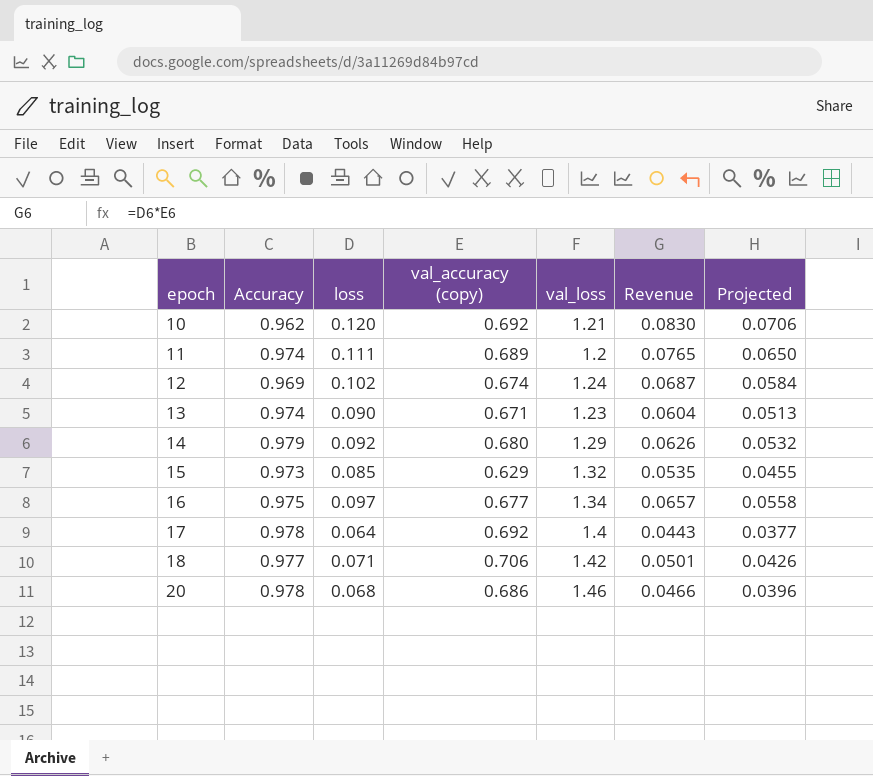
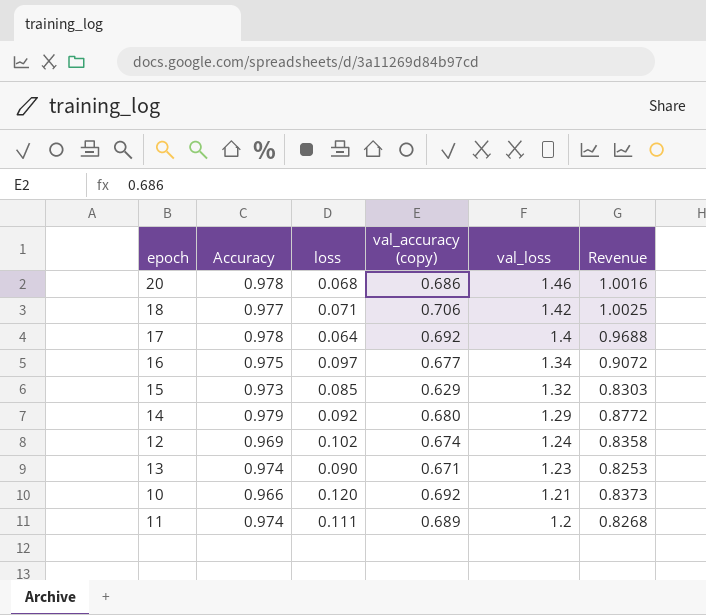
row order: epoch ascending -> val_loss descending
column Projected | formula: [Revenue] * 0.85 -> none
column Revenue | formula: [loss] * [val_accuracy (copy)] -> [val_accuracy (copy)] * [val_loss]
10 | Accuracy: 0.962 -> 0.966

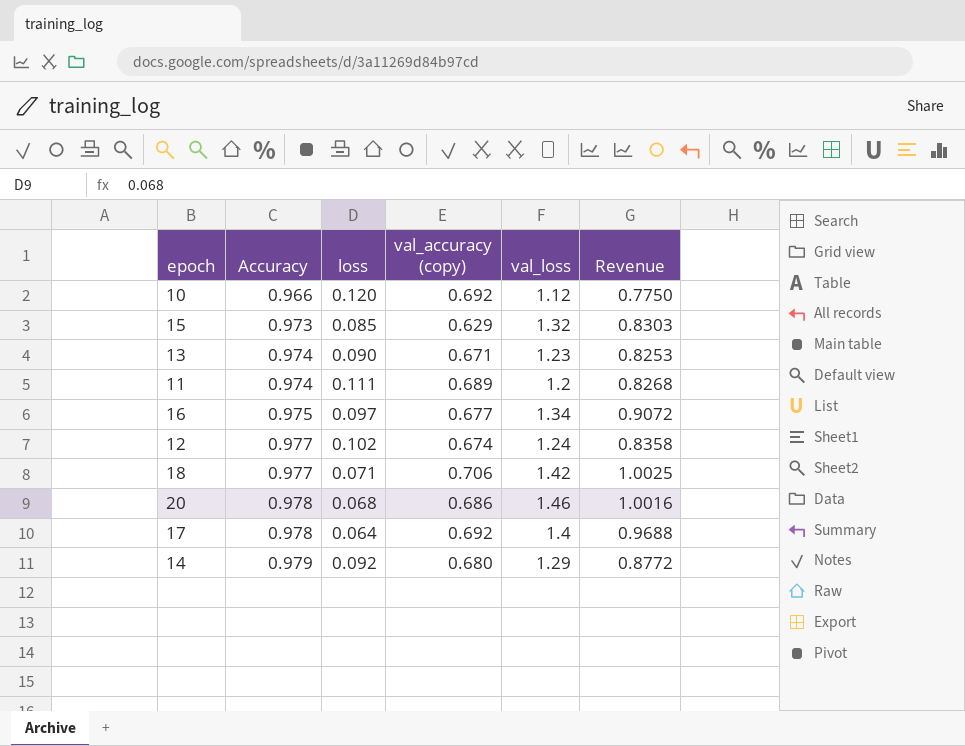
row order: val_loss descending -> Accuracy ascending
10 | val_loss: 1.21 -> 1.12
10 | Revenue: 0.8373 -> 0.7750
12 | Accuracy: 0.969 -> 0.977

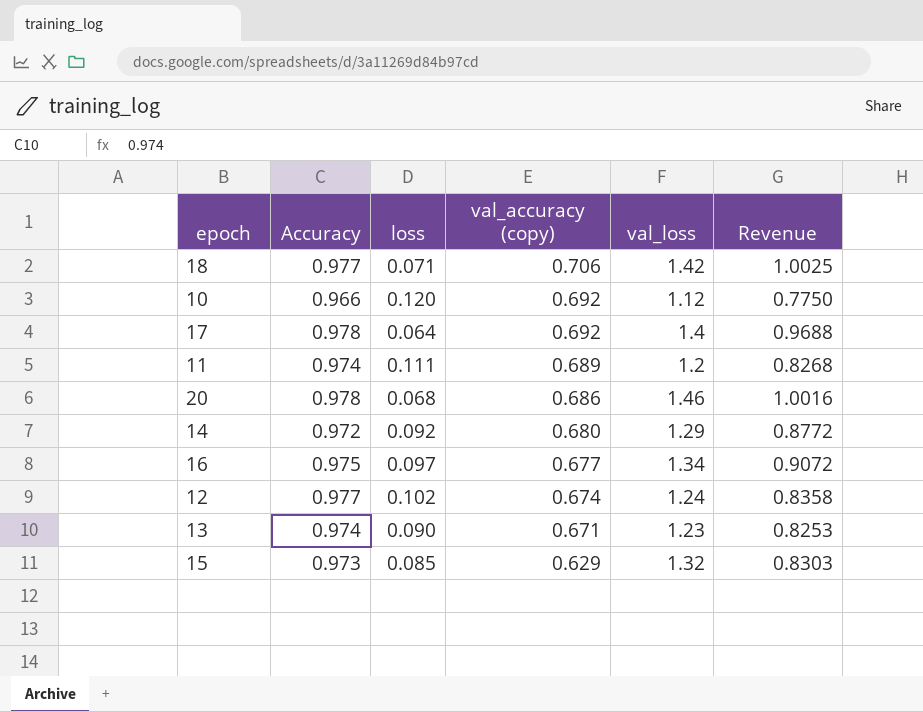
row order: Accuracy ascending -> val_accuracy (copy) descending
14 | Accuracy: 0.979 -> 0.972

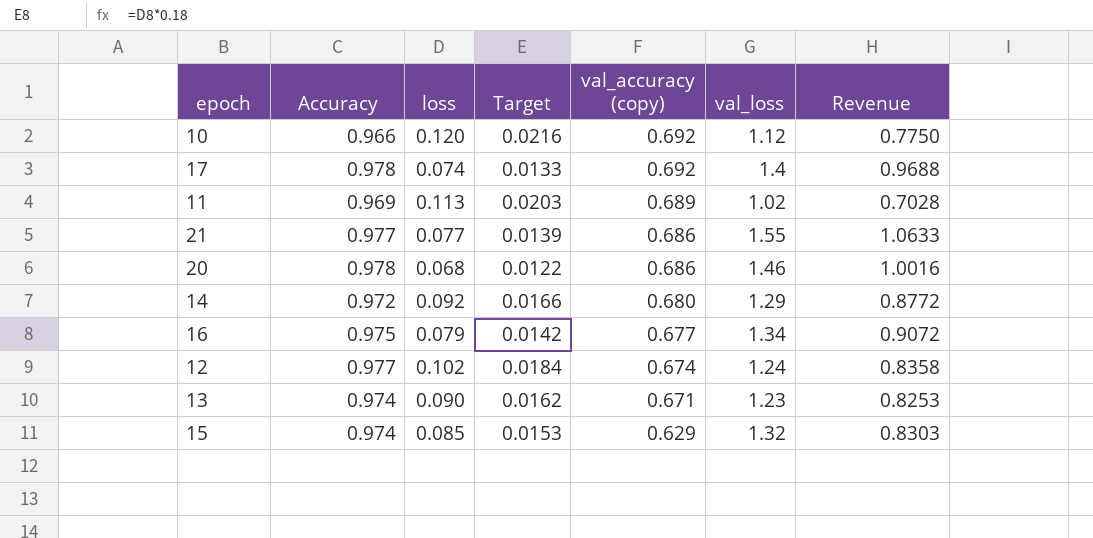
column Target | formula: none -> [loss] * 0.18
row 18: 0.977 | 0.071 | 0.706 | 1.42 | 1.0025 -> none
17 | loss: 0.064 -> 0.074
11 | Accuracy: 0.974 -> 0.969
11 | loss: 0.111 -> 0.113
11 | val_loss: 1.2 -> 1.02
11 | Revenue: 0.8268 -> 0.7028
row 21: none -> 0.977 | 0.077 | 0.0139 | 0.686 | 1.55 | 1.0633
16 | loss: 0.097 -> 0.079
15 | Accuracy: 0.973 -> 0.974

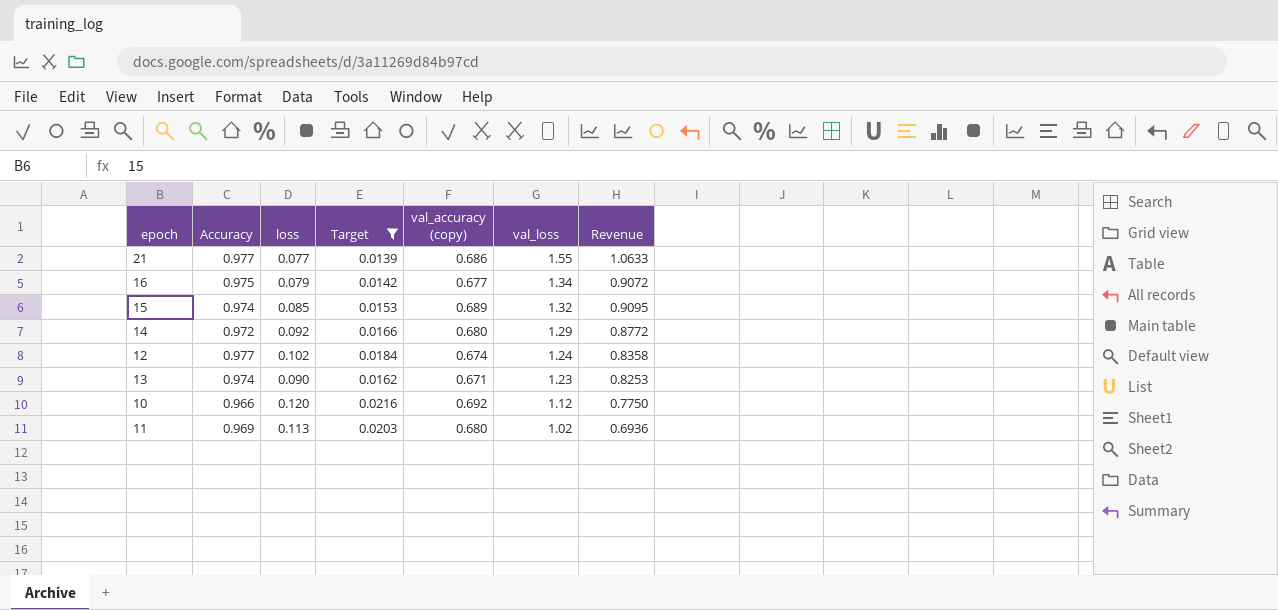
filter: none -> Target >= 0.0139
row order: val_accuracy (copy) descending -> val_loss descending
15 | val_accuracy (copy): 0.629 -> 0.689
15 | Revenue: 0.8303 -> 0.9095
11 | val_accuracy (copy): 0.689 -> 0.680
11 | Revenue: 0.7028 -> 0.6936

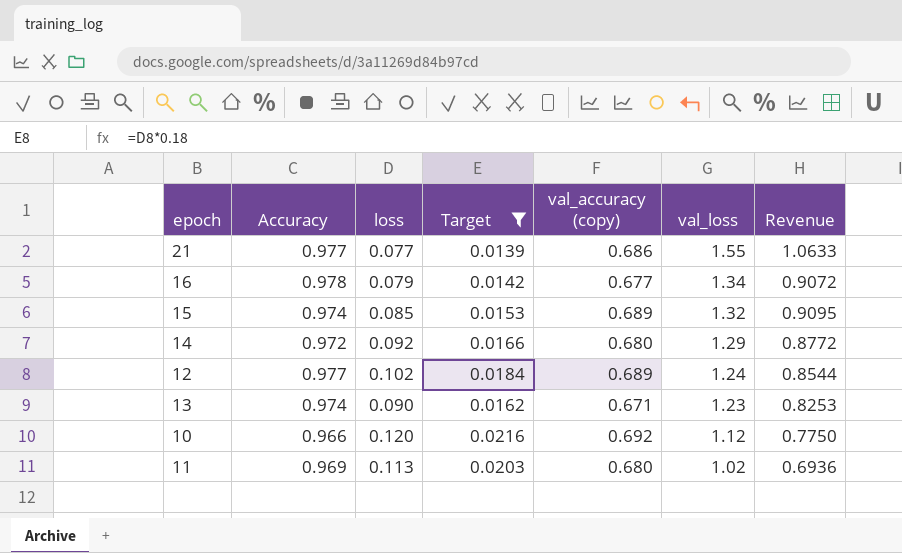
16 | Accuracy: 0.975 -> 0.978
12 | val_accuracy (copy): 0.674 -> 0.689
12 | Revenue: 0.8358 -> 0.8544

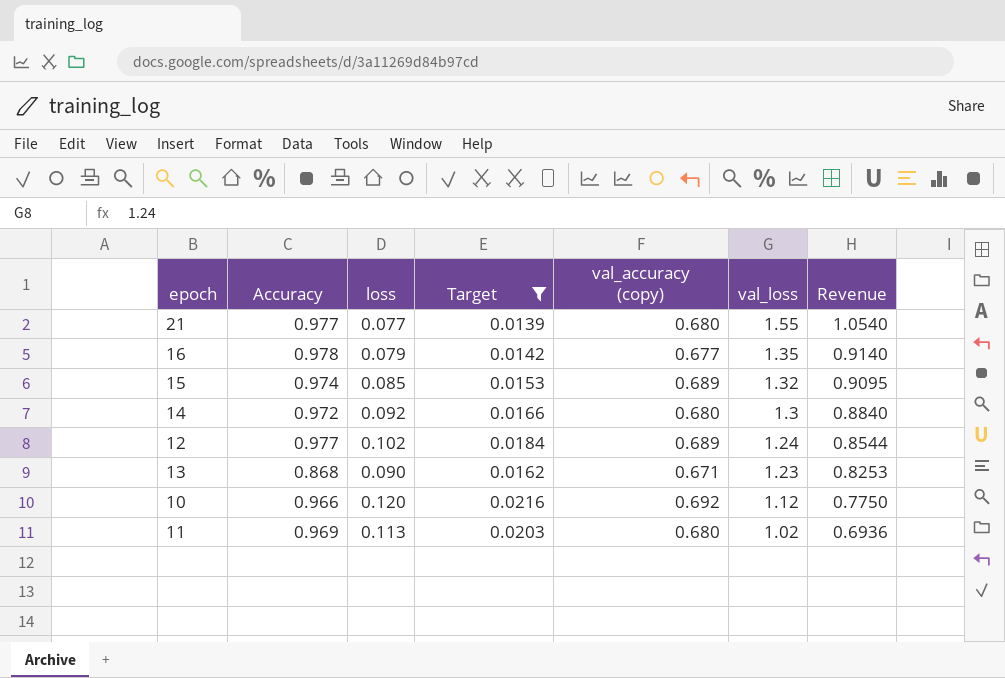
21 | val_accuracy (copy): 0.686 -> 0.680
21 | Revenue: 1.0633 -> 1.0540
16 | val_loss: 1.34 -> 1.35
16 | Revenue: 0.9072 -> 0.9140
14 | val_loss: 1.29 -> 1.3
14 | Revenue: 0.8772 -> 0.8840
13 | Accuracy: 0.974 -> 0.868

